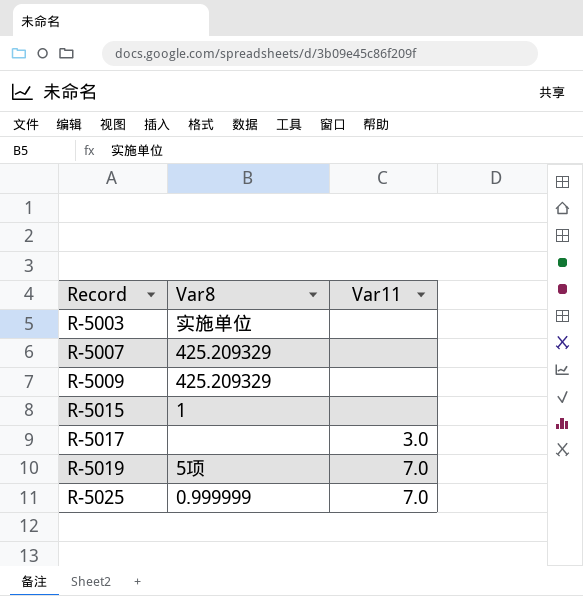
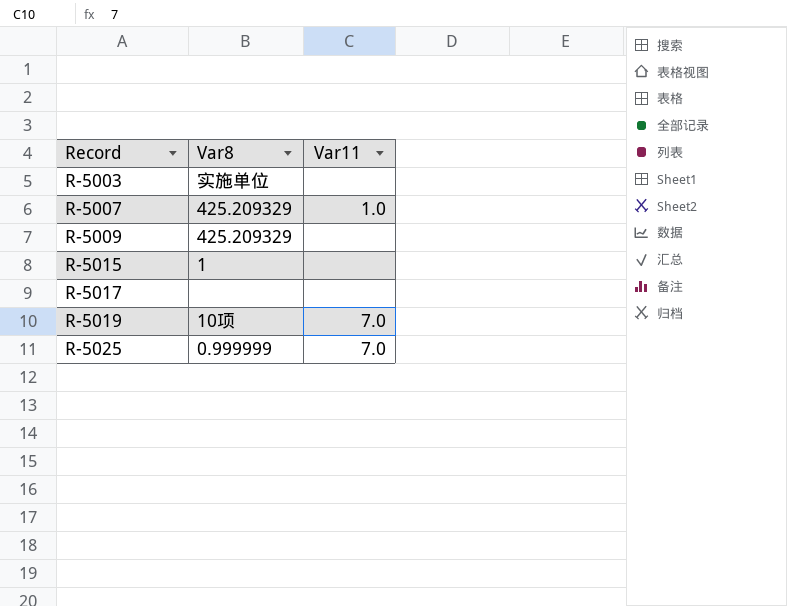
R-5007 | Var11: none -> 1.0
R-5017 | Var11: 3.0 -> none
R-5019 | Var8: 5项 -> 10项

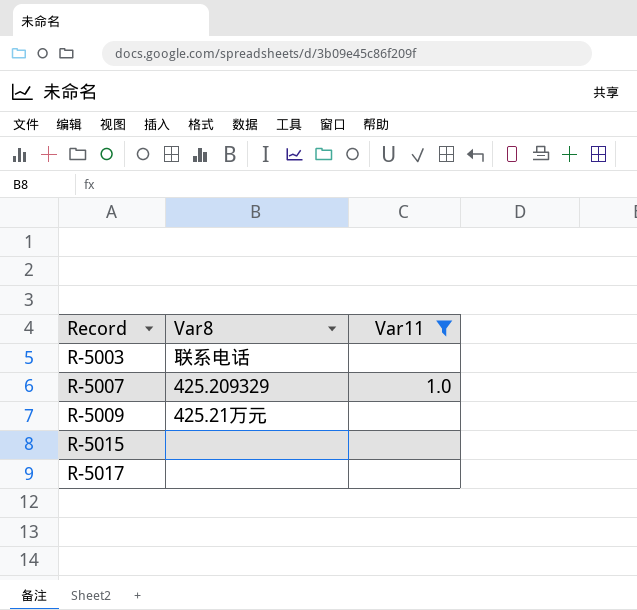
filter: none -> Var11 != 7.0
R-5003 | Var8: 实施单位 -> 联系电话
R-5009 | Var8: 425.209329 -> 425.21万元
R-5015 | Var8: 1 -> none

